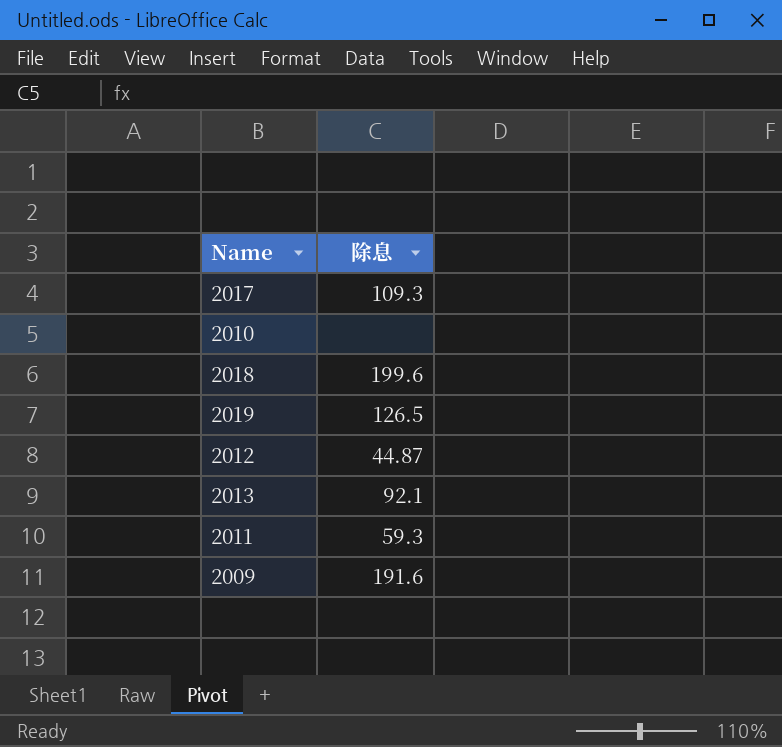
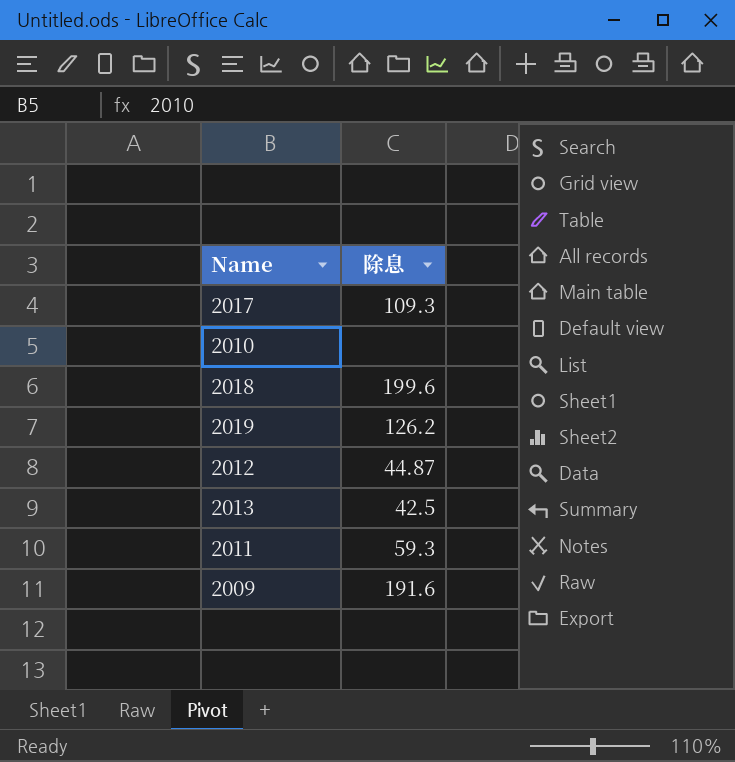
2019 | 除息: 126.5 -> 126.2
2013 | 除息: 92.1 -> 42.5

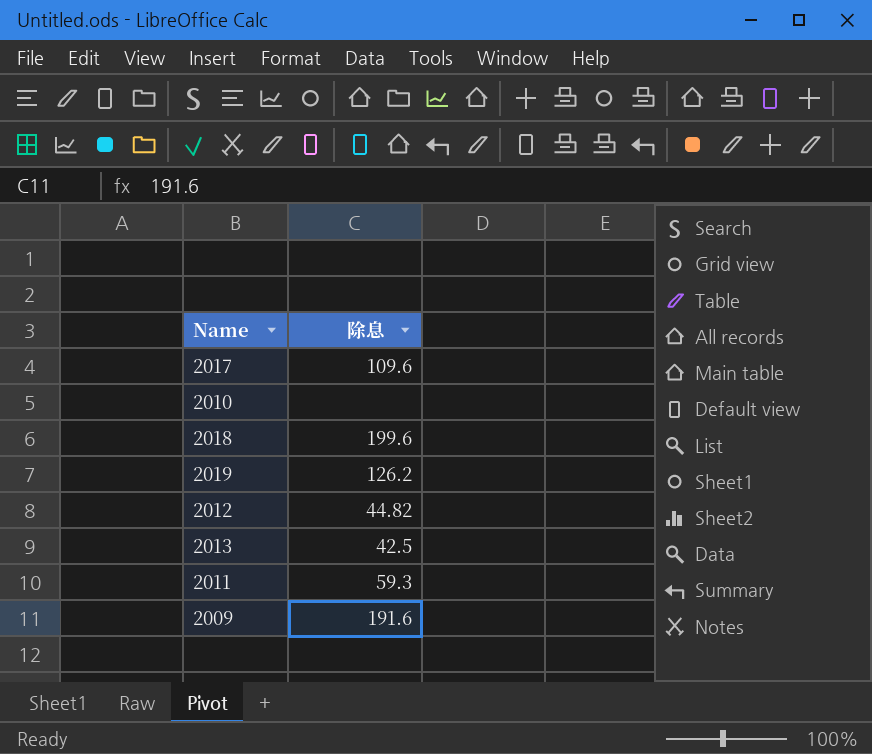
2017 | 除息: 109.3 -> 109.6
2012 | 除息: 44.87 -> 44.82

